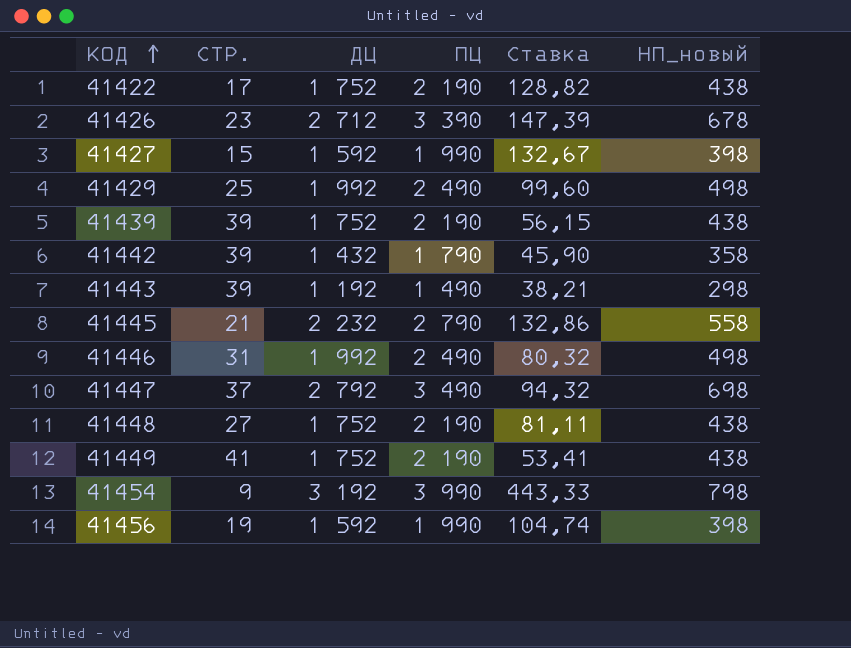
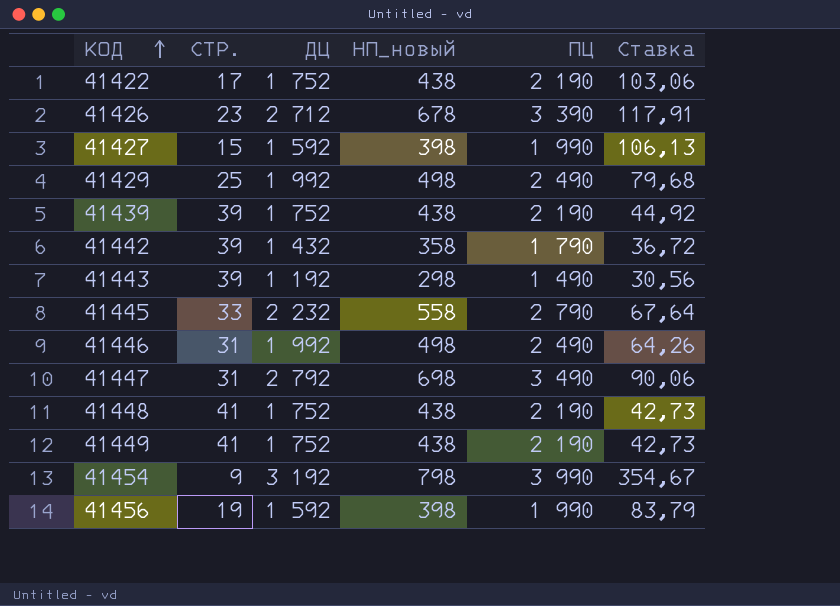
column НП_новый | position: 6 -> 4
column Ставка | formula: [ПЦ] / [СТР.] -> [ДЦ] / [СТР.]
41445 | СТР.: 21 -> 33
41447 | СТР.: 37 -> 31
41448 | СТР.: 27 -> 41

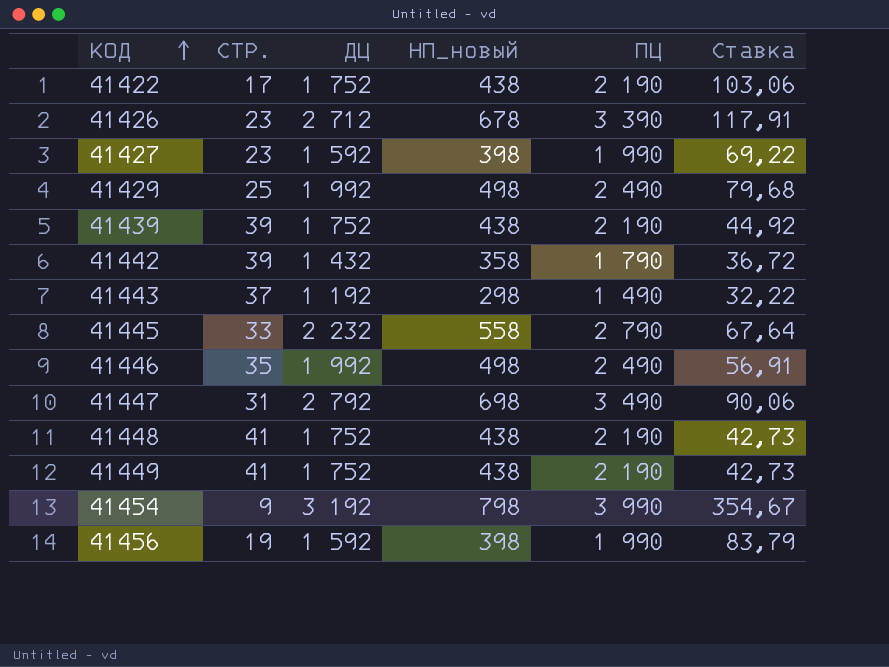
41427 | СТР.: 15 -> 23
41427 | Ставка: 106,13 -> 69,22
41443 | СТР.: 39 -> 37
41443 | Ставка: 30,56 -> 32,22
41446 | СТР.: 31 -> 35
41446 | Ставка: 64,26 -> 56,91

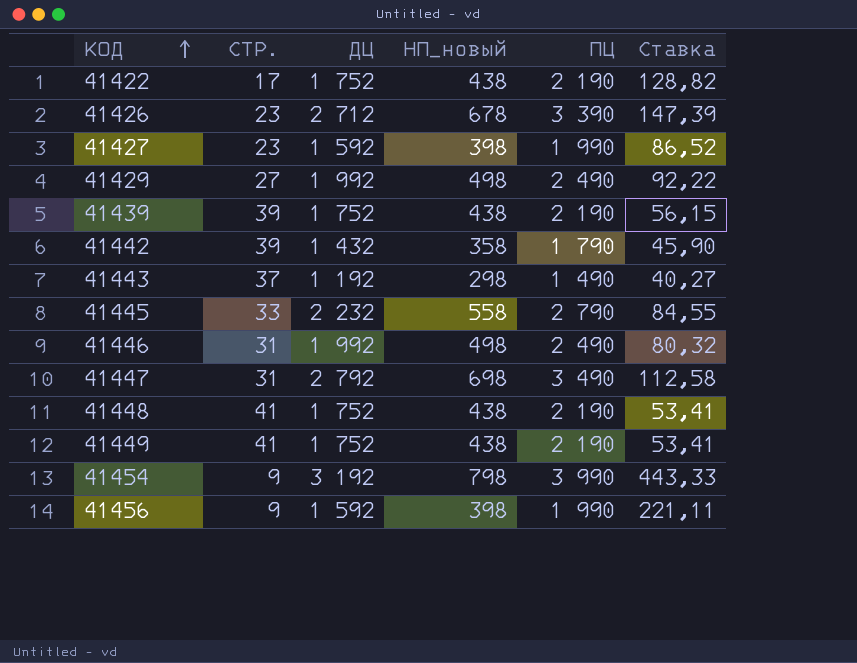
column Ставка | formula: [ДЦ] / [СТР.] -> [ПЦ] / [СТР.]
41429 | СТР.: 25 -> 27
41446 | СТР.: 35 -> 31
41456 | СТР.: 19 -> 9

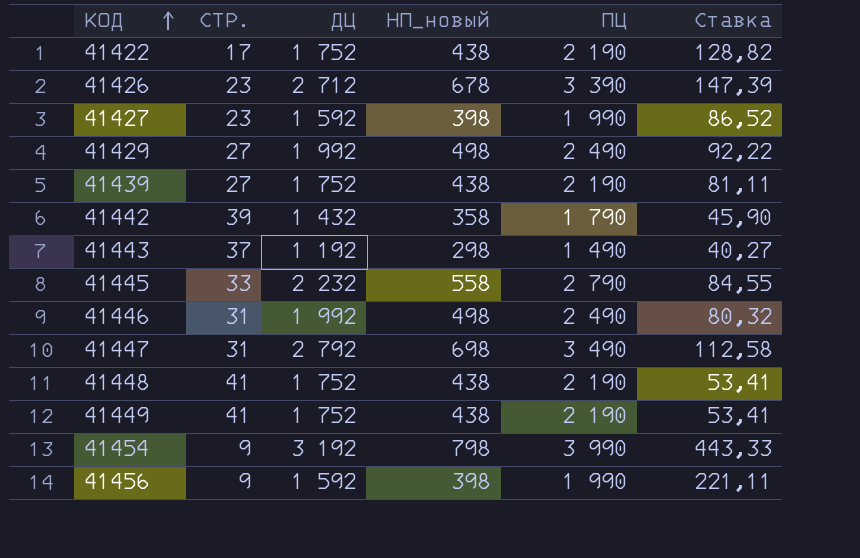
41439 | СТР.: 39 -> 27
41439 | Ставка: 56,15 -> 81,11

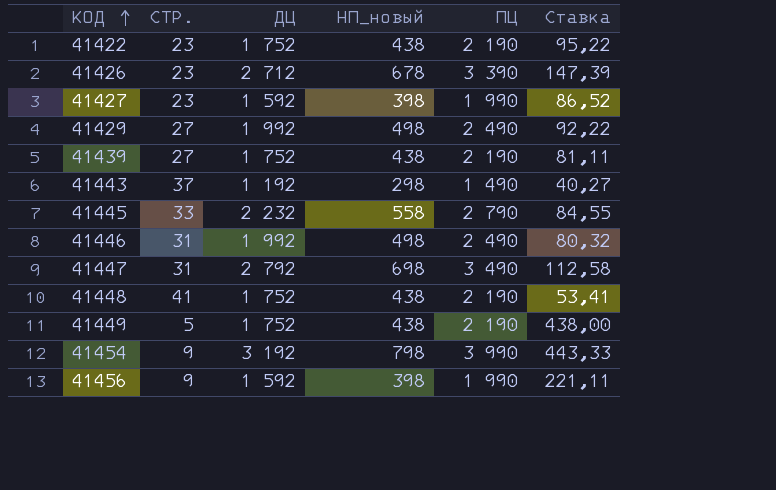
row 41442: 39 | 1 432 | 358 | 1 790 | 45,90 -> none
41422 | СТР.: 17 -> 23
41422 | Ставка: 128,82 -> 95,22
41449 | СТР.: 41 -> 5
41449 | Ставка: 53,41 -> 438,00

